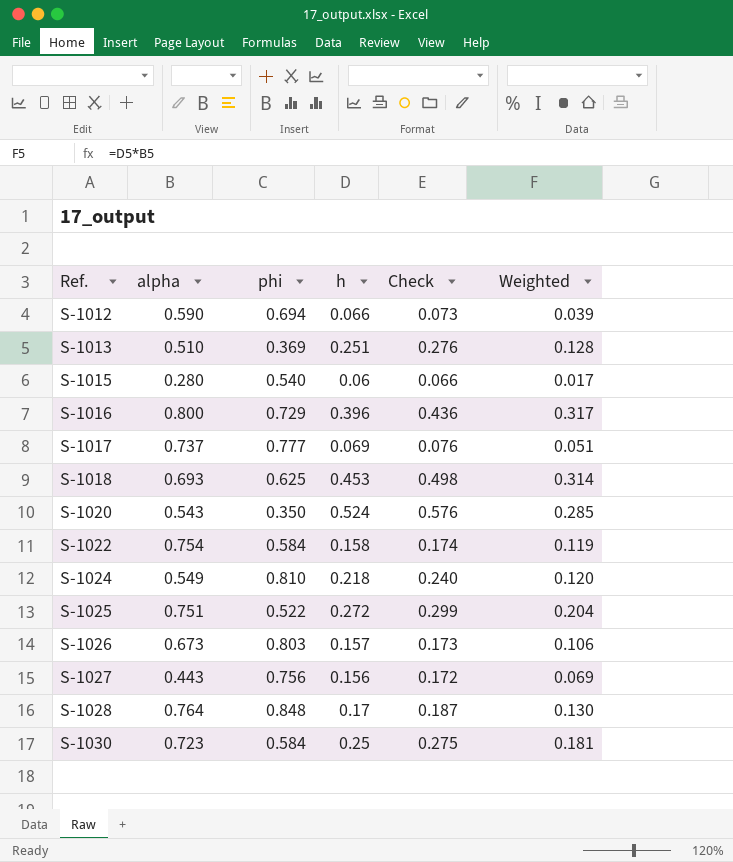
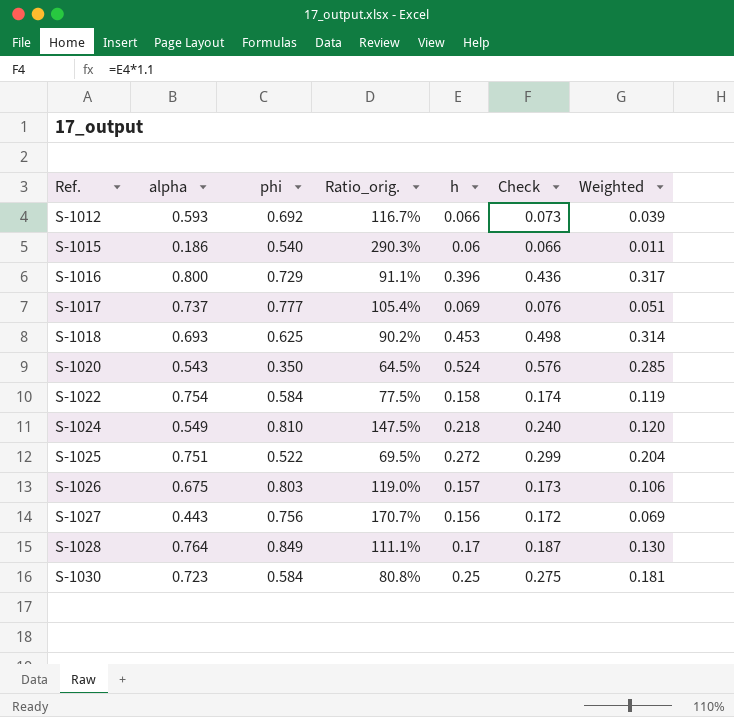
column Ratio_orig. | formula: none -> [phi] / [alpha]
row S-1013: 0.510 | 0.369 | 0.251 | 0.276 | 0.128 -> none
S-1012 | alpha: 0.590 -> 0.593
S-1012 | phi: 0.694 -> 0.692
S-1015 | alpha: 0.280 -> 0.186
S-1015 | Weighted: 0.017 -> 0.011
S-1026 | alpha: 0.673 -> 0.675
S-1028 | phi: 0.848 -> 0.849

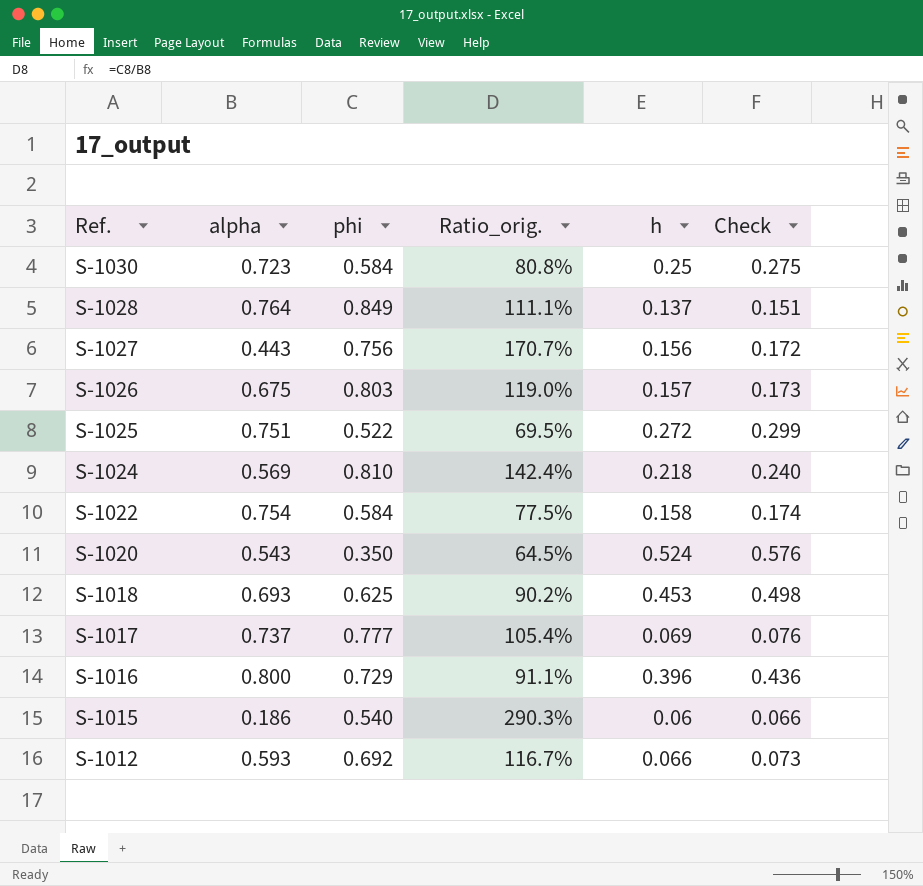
row order: Ref. ascending -> Ref. descending
column Weighted | formula: [alpha] * [h] -> none
S-1028 | h: 0.17 -> 0.137
S-1028 | Check: 0.187 -> 0.151
S-1024 | alpha: 0.549 -> 0.569
S-1024 | Ratio_orig.: 147.5% -> 142.4%

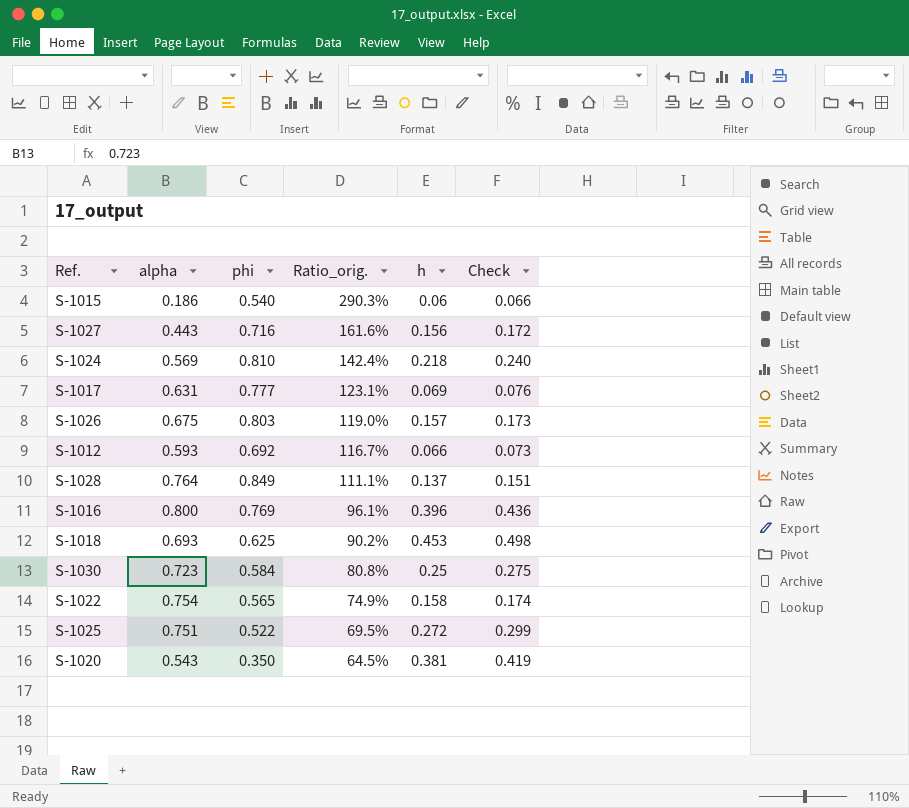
row order: Ref. descending -> Ratio_orig. descending
S-1027 | phi: 0.756 -> 0.716
S-1027 | Ratio_orig.: 170.7% -> 161.6%
S-1017 | alpha: 0.737 -> 0.631
S-1017 | Ratio_orig.: 105.4% -> 123.1%
S-1016 | phi: 0.729 -> 0.769
S-1016 | Ratio_orig.: 91.1% -> 96.1%
S-1022 | phi: 0.584 -> 0.565
S-1022 | Ratio_orig.: 77.5% -> 74.9%
S-1020 | h: 0.524 -> 0.381
S-1020 | Check: 0.576 -> 0.419

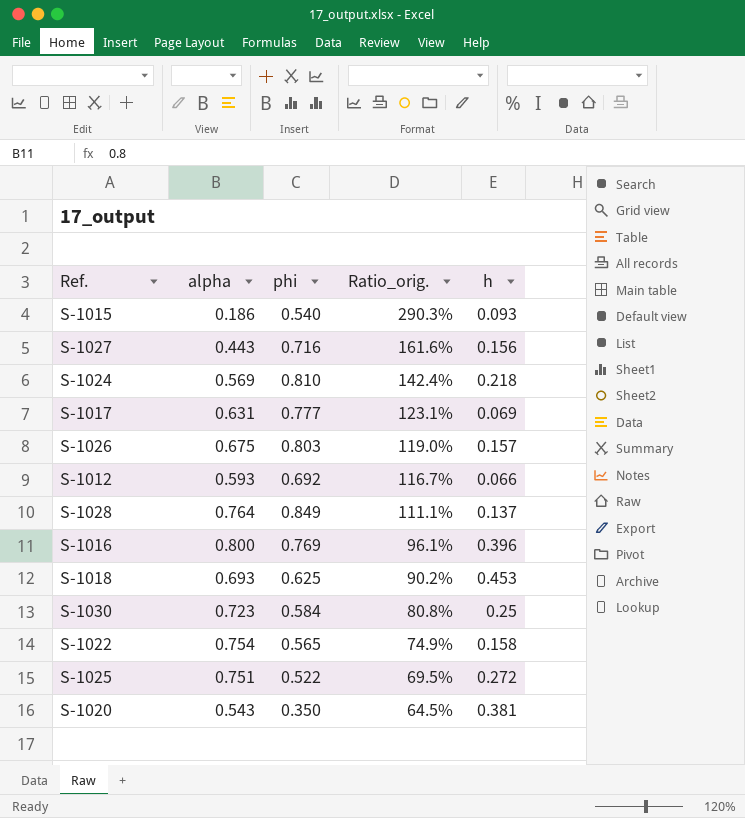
column Check | formula: [h] * 1.1 -> none
S-1015 | h: 0.06 -> 0.093

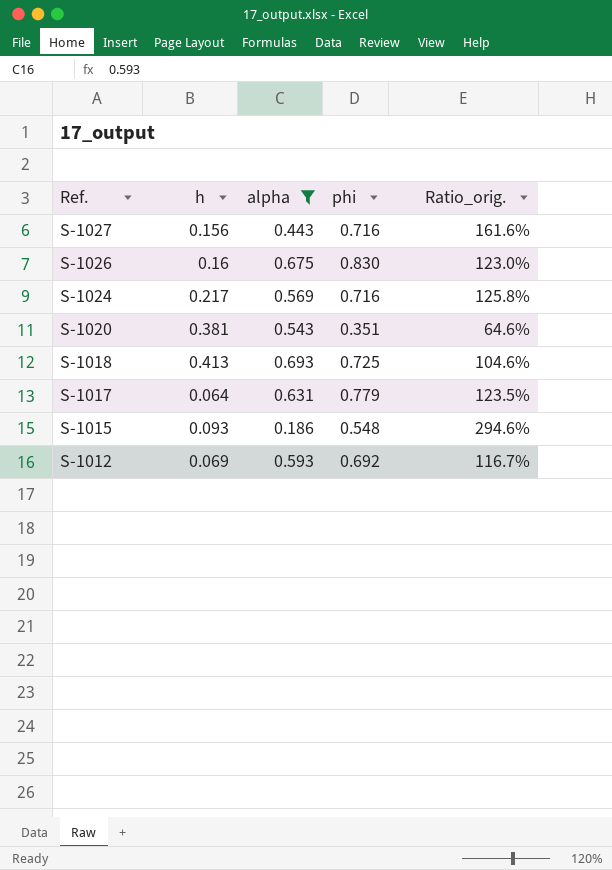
filter: none -> alpha <= 0.693
row order: Ratio_orig. descending -> Ref. descending
column h | position: 5 -> 2
S-1026 | h: 0.157 -> 0.16
S-1026 | phi: 0.803 -> 0.830
S-1026 | Ratio_orig.: 119.0% -> 123.0%
S-1024 | h: 0.218 -> 0.217
S-1024 | phi: 0.810 -> 0.716
S-1024 | Ratio_orig.: 142.4% -> 125.8%
S-1020 | phi: 0.350 -> 0.351
S-1020 | Ratio_orig.: 64.5% -> 64.6%
S-1018 | h: 0.453 -> 0.413
S-1018 | phi: 0.625 -> 0.725
S-1018 | Ratio_orig.: 90.2% -> 104.6%
S-1017 | h: 0.069 -> 0.064
S-1017 | phi: 0.777 -> 0.779
S-1017 | Ratio_orig.: 123.1% -> 123.5%
S-1015 | phi: 0.540 -> 0.548
S-1015 | Ratio_orig.: 290.3% -> 294.6%
S-1012 | h: 0.066 -> 0.069

